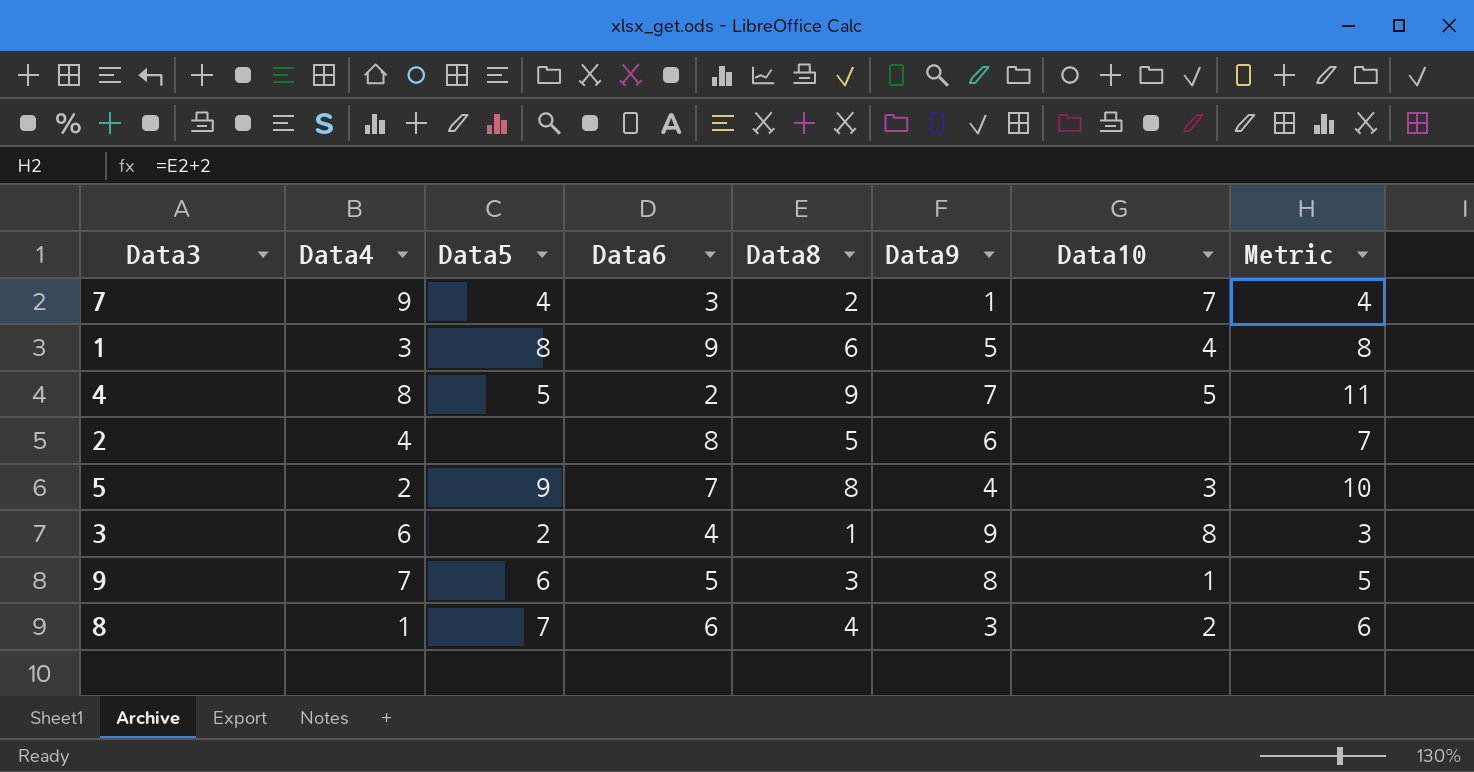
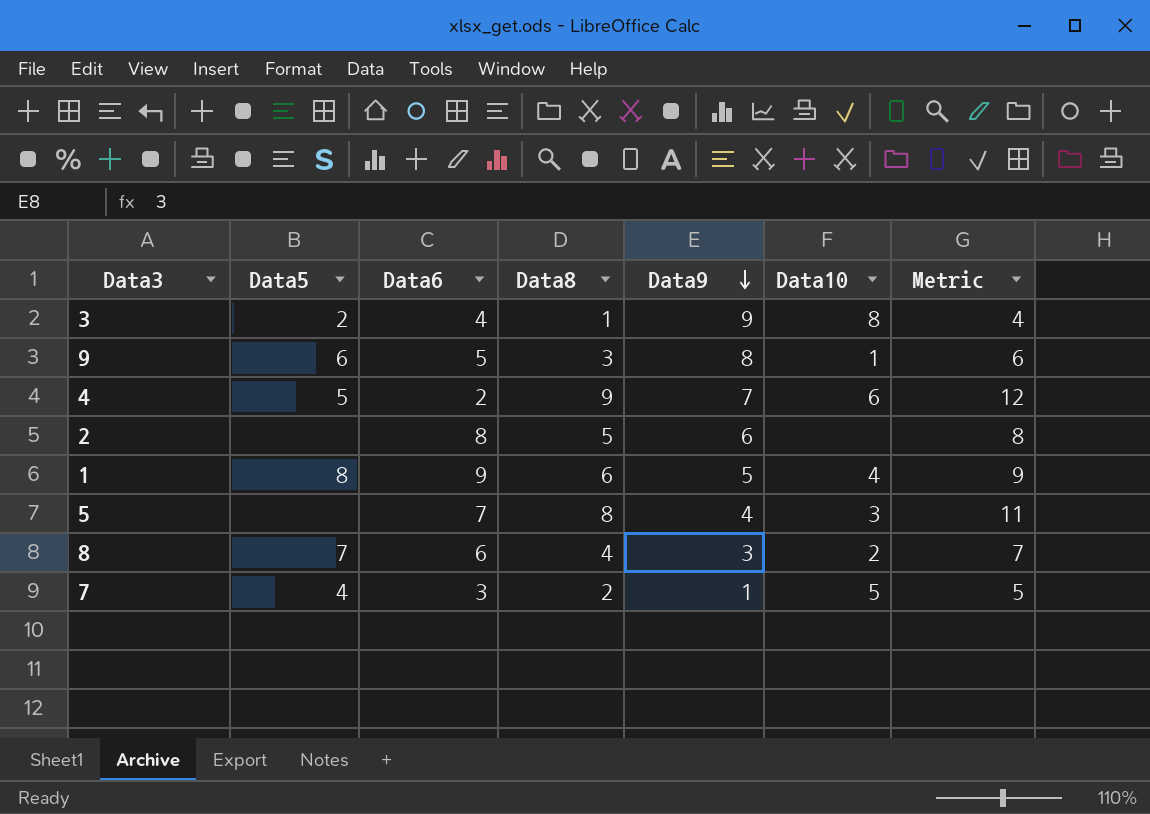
row order: none -> Data9 descending
column Data4 | position: 2 -> none
column Metric | formula: [Data8] + 2 -> [Data8] + 3
4 | Data10: 5 -> 6
5 | Data5: 9 -> none
7 | Data10: 7 -> 5

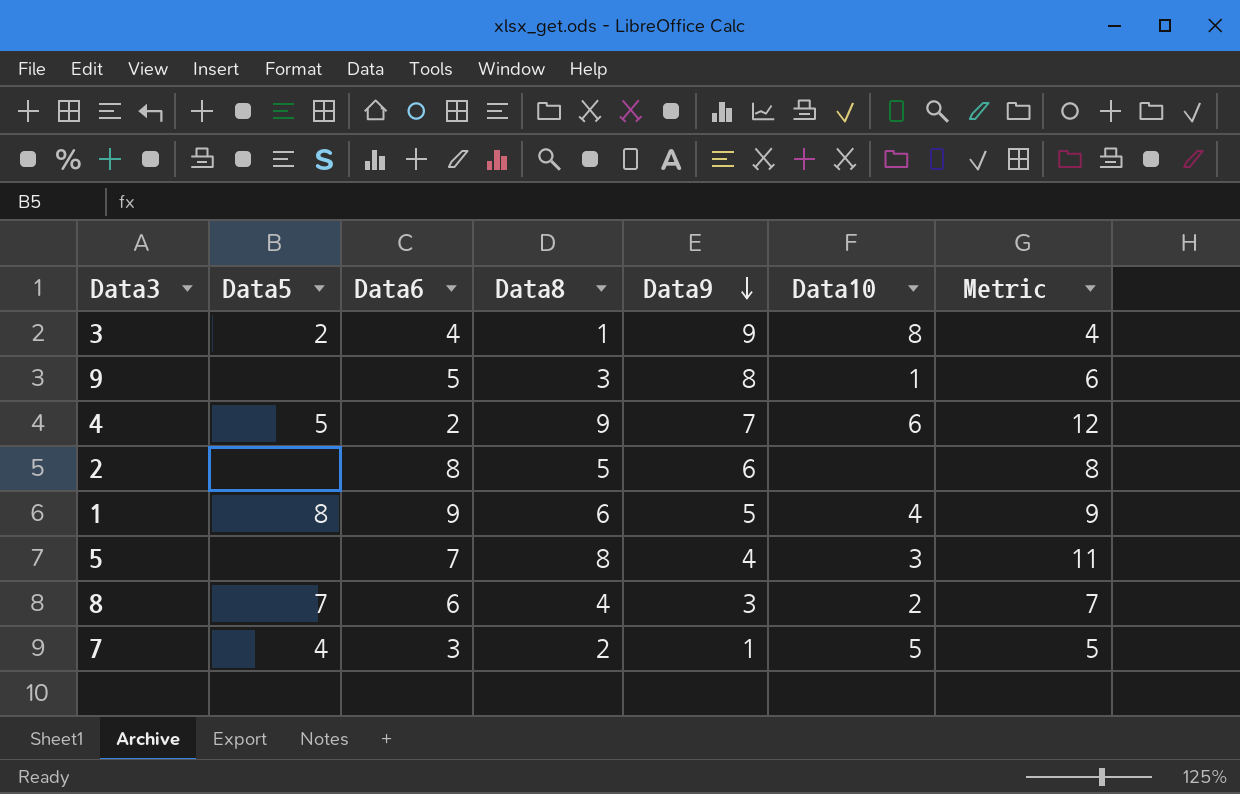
9 | Data5: 6 -> none

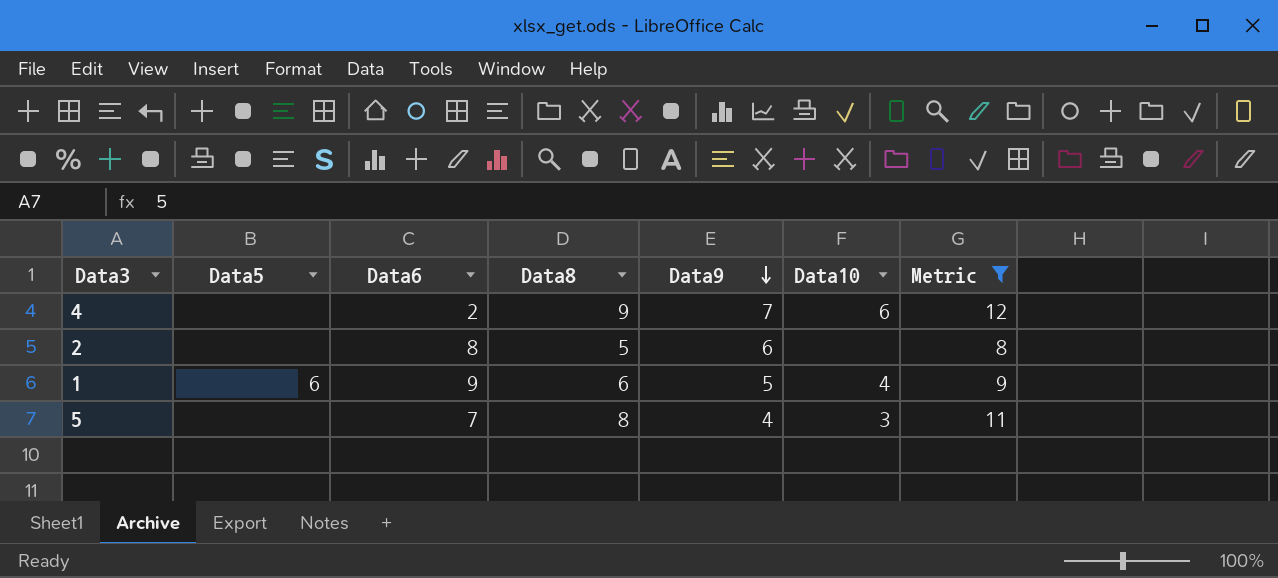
filter: none -> Metric >= 8
4 | Data5: 5 -> none
1 | Data5: 8 -> 6

